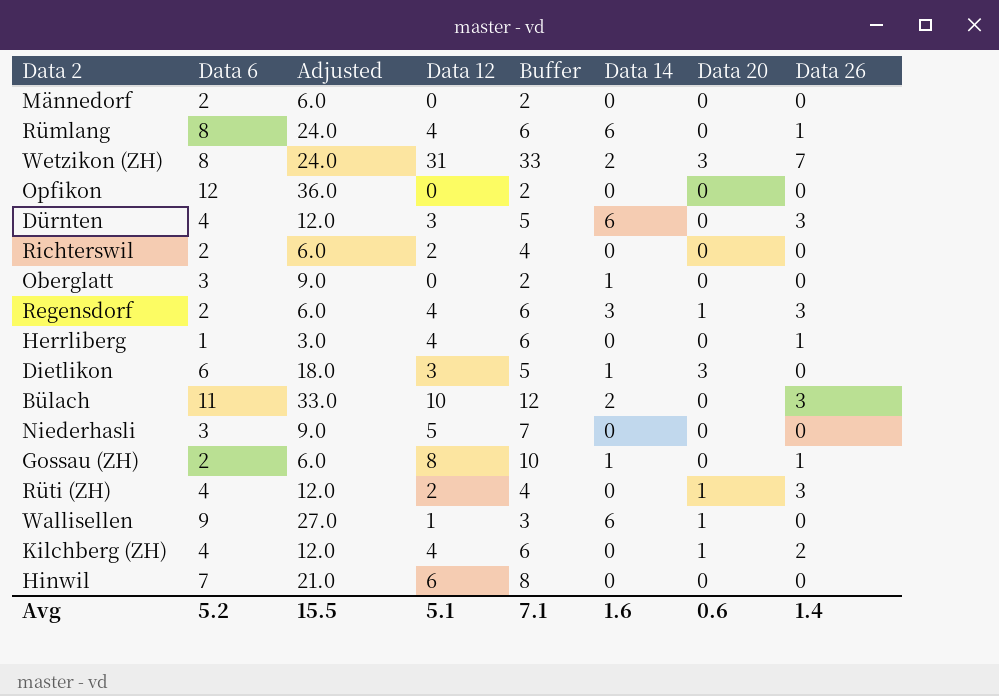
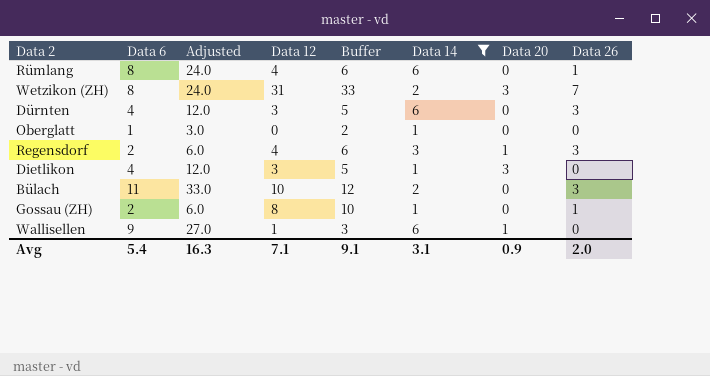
filter: none -> Data 14 != 0
Oberglatt | Data 6: 3 -> 1
Oberglatt | Adjusted: 9.0 -> 3.0
Dietlikon | Data 6: 6 -> 4
Dietlikon | Adjusted: 18.0 -> 12.0
Avg | Data 6: 5.2 -> 5.4
Avg | Adjusted: 15.5 -> 16.3
Avg | Data 12: 5.1 -> 7.1
Avg | Buffer: 7.1 -> 9.1
Avg | Data 14: 1.6 -> 3.1
Avg | Data 20: 0.6 -> 0.9
Avg | Data 26: 1.4 -> 2.0

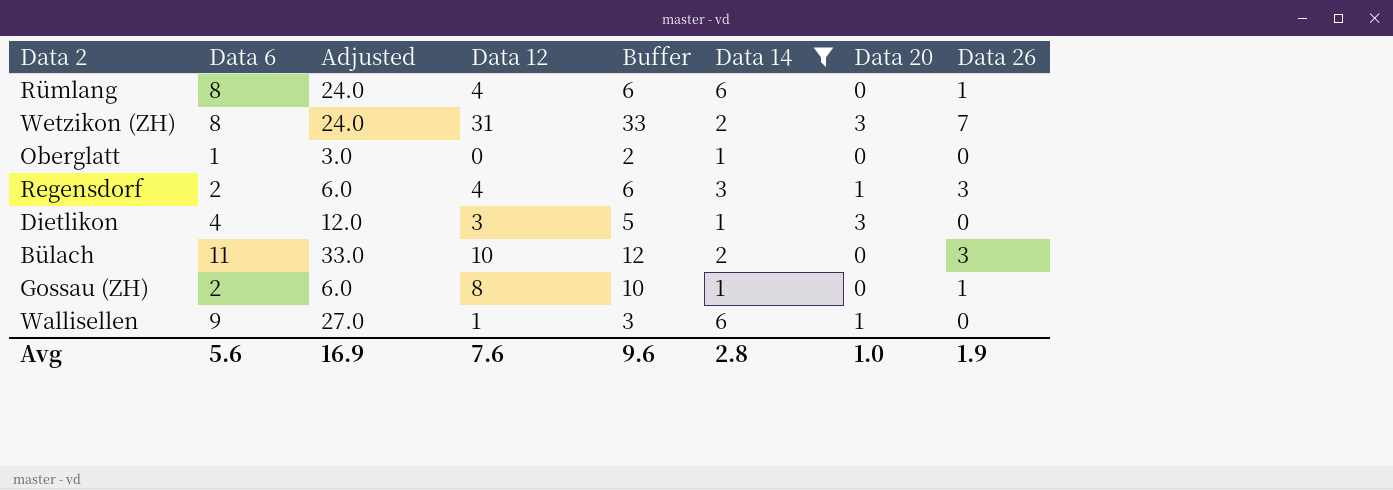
row Dürnten: 4 | 12.0 | 3 | 5 | 6 | 0 | 3 -> none
Avg | Data 6: 5.4 -> 5.6
Avg | Adjusted: 16.3 -> 16.9
Avg | Data 12: 7.1 -> 7.6
Avg | Buffer: 9.1 -> 9.6
Avg | Data 14: 3.1 -> 2.8
Avg | Data 20: 0.9 -> 1.0
Avg | Data 26: 2.0 -> 1.9

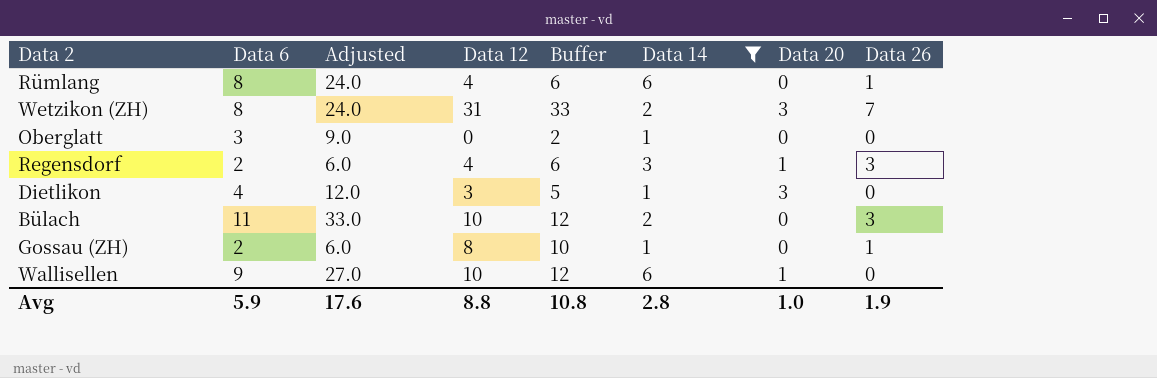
Oberglatt | Data 6: 1 -> 3
Oberglatt | Adjusted: 3.0 -> 9.0
Wallisellen | Data 12: 1 -> 10
Wallisellen | Buffer: 3 -> 12
Avg | Data 6: 5.6 -> 5.9
Avg | Adjusted: 16.9 -> 17.6
Avg | Data 12: 7.6 -> 8.8
Avg | Buffer: 9.6 -> 10.8

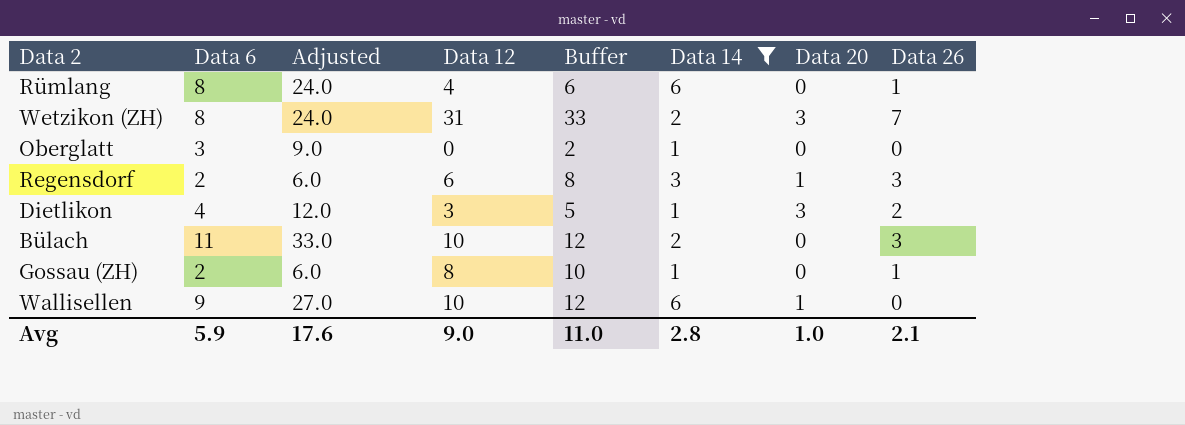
Regensdorf | Data 12: 4 -> 6
Regensdorf | Buffer: 6 -> 8
Dietlikon | Data 26: 0 -> 2
Avg | Data 12: 8.8 -> 9.0
Avg | Buffer: 10.8 -> 11.0
Avg | Data 26: 1.9 -> 2.1

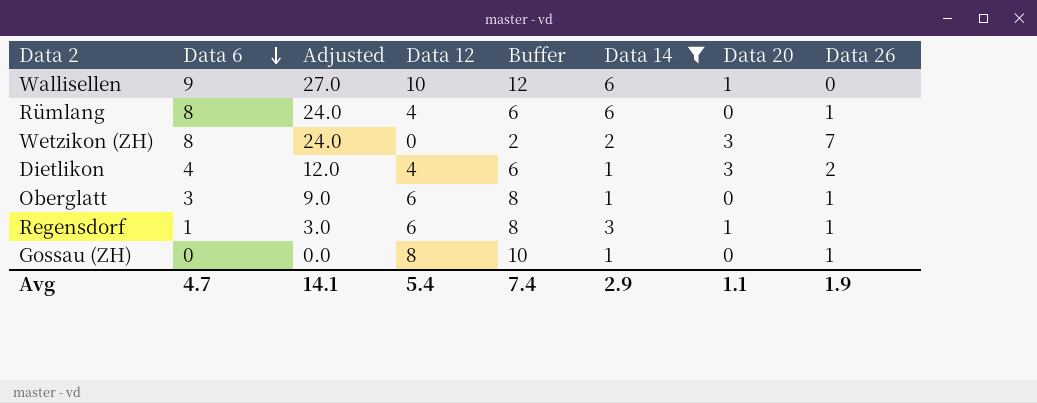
row order: none -> Data 6 descending
row Bülach: 11 | 33.0 | 10 | 12 | 2 | 0 | 3 -> none
Wetzikon (ZH) | Data 12: 31 -> 0
Wetzikon (ZH) | Buffer: 33 -> 2
Dietlikon | Data 12: 3 -> 4
Dietlikon | Buffer: 5 -> 6
Oberglatt | Data 12: 0 -> 6
Oberglatt | Buffer: 2 -> 8
Oberglatt | Data 26: 0 -> 1
Regensdorf | Data 6: 2 -> 1
Regensdorf | Adjusted: 6.0 -> 3.0
Regensdorf | Data 26: 3 -> 1
Gossau (ZH) | Data 6: 2 -> 0
Gossau (ZH) | Adjusted: 6.0 -> 0.0
Avg | Data 6: 5.9 -> 4.7
Avg | Adjusted: 17.6 -> 14.1
Avg | Data 12: 9.0 -> 5.4
Avg | Buffer: 11.0 -> 7.4
Avg | Data 14: 2.8 -> 2.9
Avg | Data 20: 1.0 -> 1.1
Avg | Data 26: 2.1 -> 1.9

